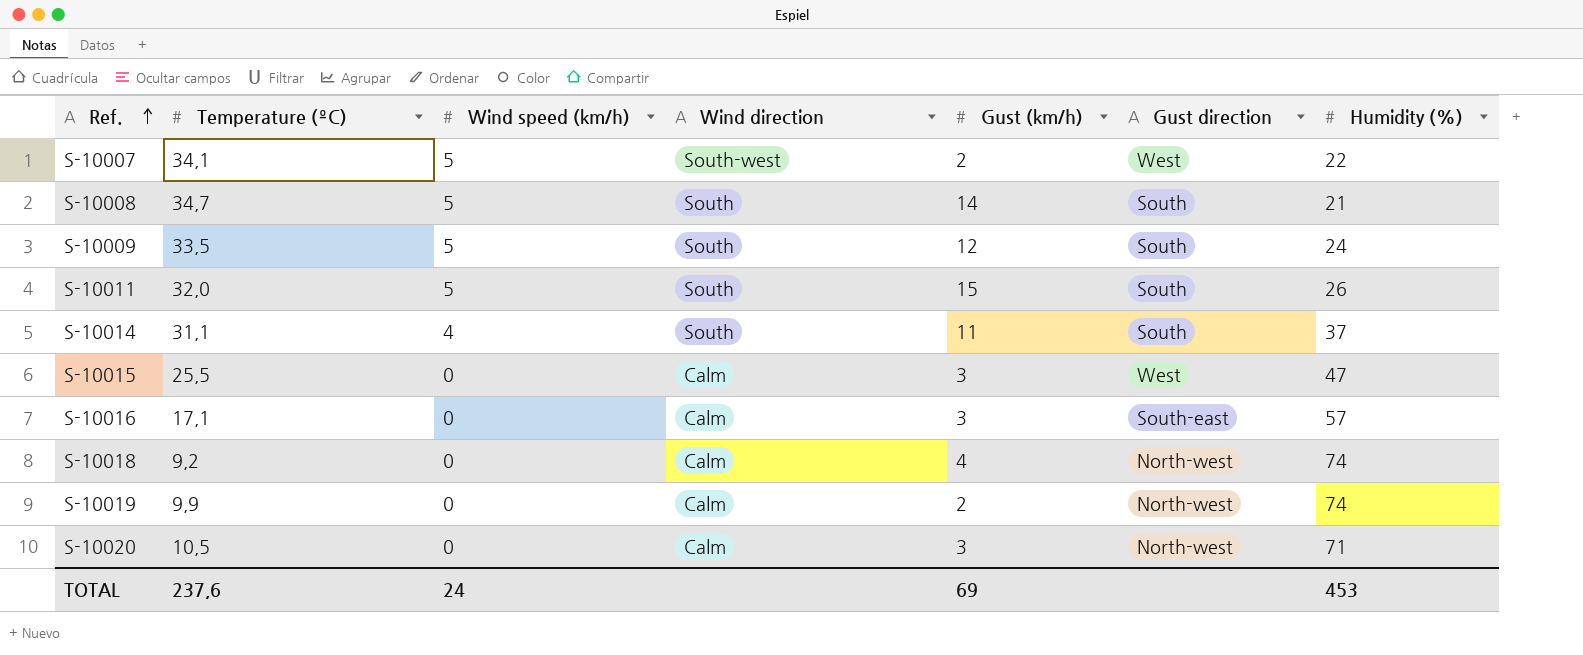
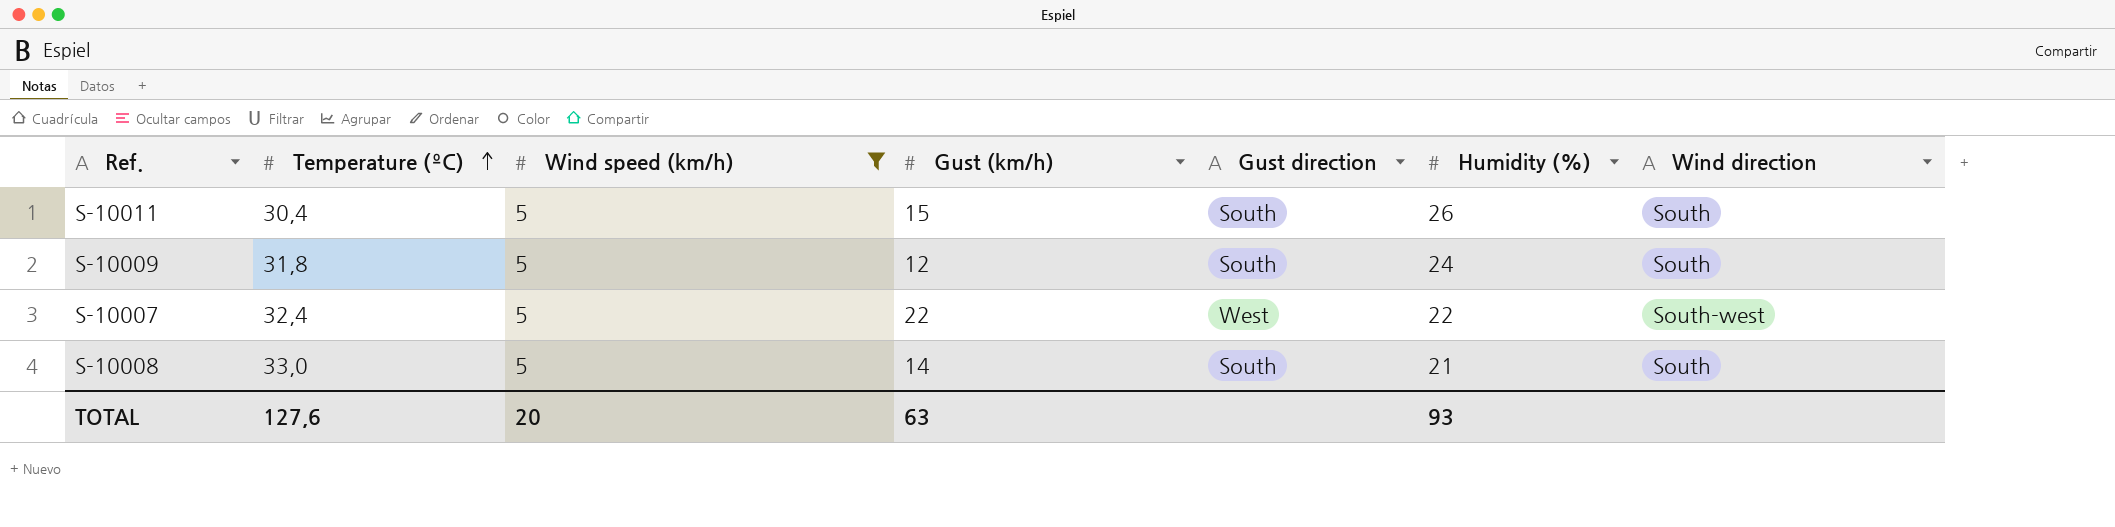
filter: none -> Wind speed (km/h) = 5
row order: Ref. ascending -> Temperature (ºC) ascending
column Wind direction | position: 4 -> 7
S-10011 | Temperature (ºC): 32,0 -> 30,4
S-10009 | Temperature (ºC): 33,5 -> 31,8
S-10007 | Temperature (ºC): 34,1 -> 32,4
S-10007 | Gust (km/h): 2 -> 22
S-10008 | Temperature (ºC): 34,7 -> 33,0
TOTAL | Temperature (ºC): 237,6 -> 127,6
TOTAL | Wind speed (km/h): 24 -> 20
TOTAL | Gust (km/h): 69 -> 63
TOTAL | Humidity (%): 453 -> 93

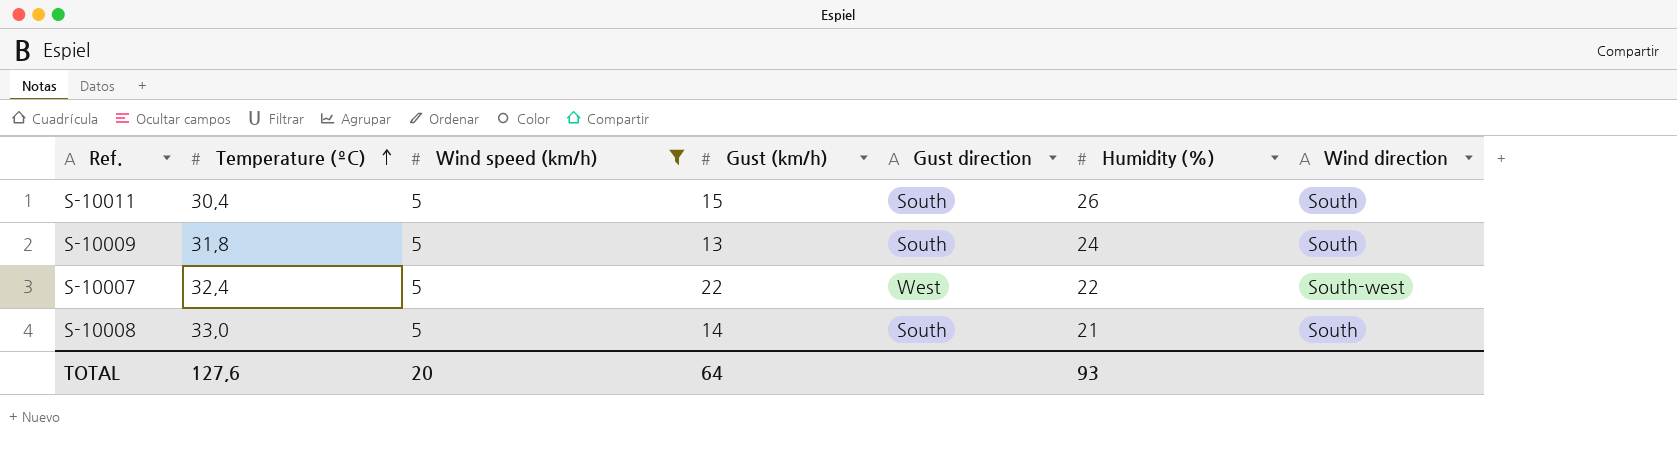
S-10009 | Gust (km/h): 12 -> 13
TOTAL | Gust (km/h): 63 -> 64

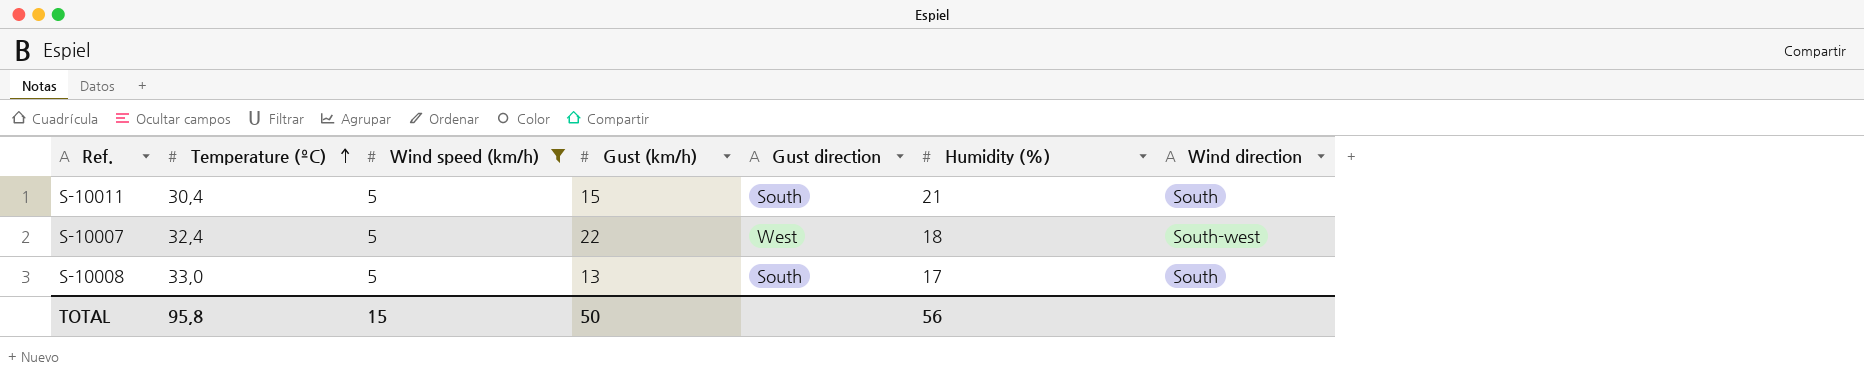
row S-10009: 31,8 | 5 | 13 | South | 24 | South -> none
S-10011 | Humidity (%): 26 -> 21
S-10007 | Humidity (%): 22 -> 18
S-10008 | Gust (km/h): 14 -> 13
S-10008 | Humidity (%): 21 -> 17
TOTAL | Temperature (ºC): 127,6 -> 95,8
TOTAL | Wind speed (km/h): 20 -> 15
TOTAL | Gust (km/h): 64 -> 50
TOTAL | Humidity (%): 93 -> 56

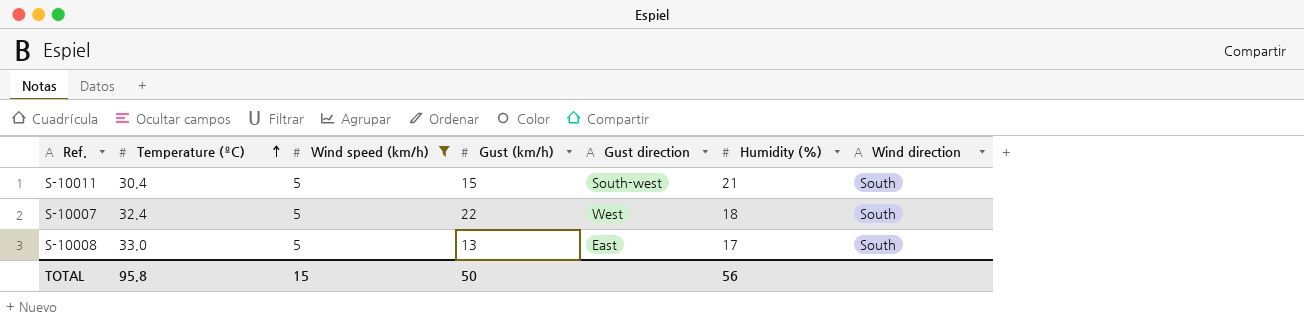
S-10011 | Gust direction: South -> South-west
S-10007 | Wind direction: South-west -> South
S-10008 | Gust direction: South -> East

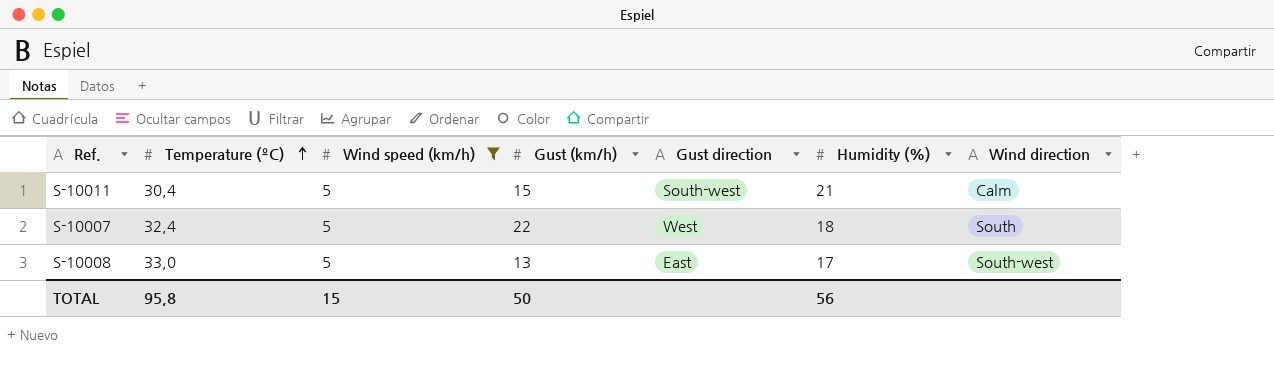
S-10011 | Wind direction: South -> Calm
S-10008 | Wind direction: South -> South-west

